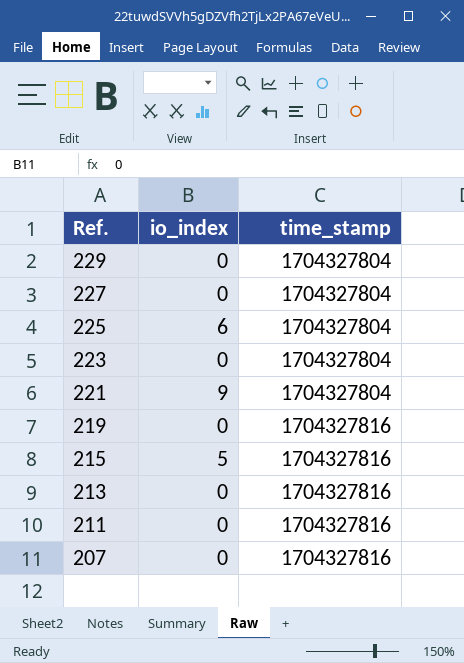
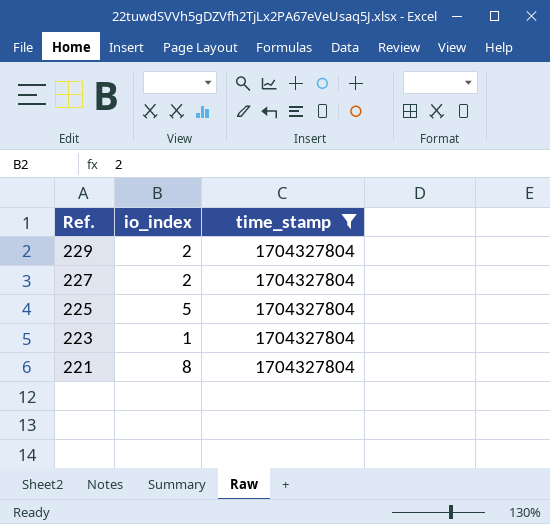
filter: none -> time_stamp = 1704327804
229 | io_index: 0 -> 2
227 | io_index: 0 -> 2
225 | io_index: 6 -> 5
223 | io_index: 0 -> 1
221 | io_index: 9 -> 8

